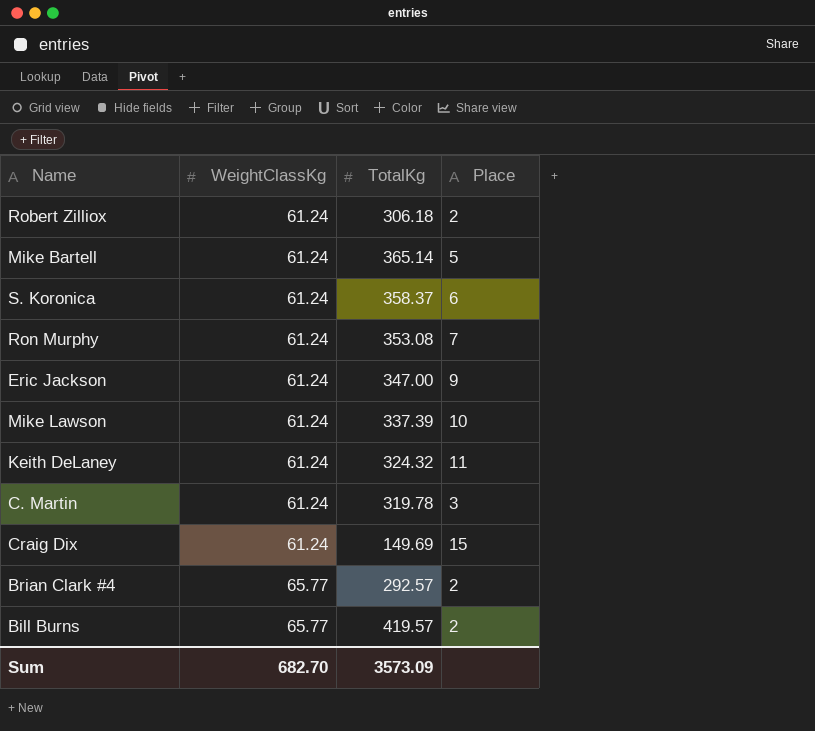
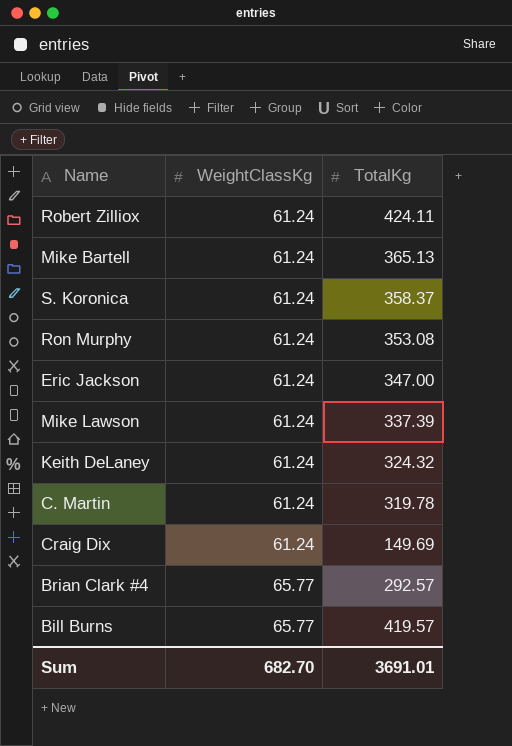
column Place | position: 4 -> none
Robert Zilliox | TotalKg: 306.18 -> 424.11
Mike Bartell | TotalKg: 365.14 -> 365.13
Sum | TotalKg: 3573.09 -> 3691.01

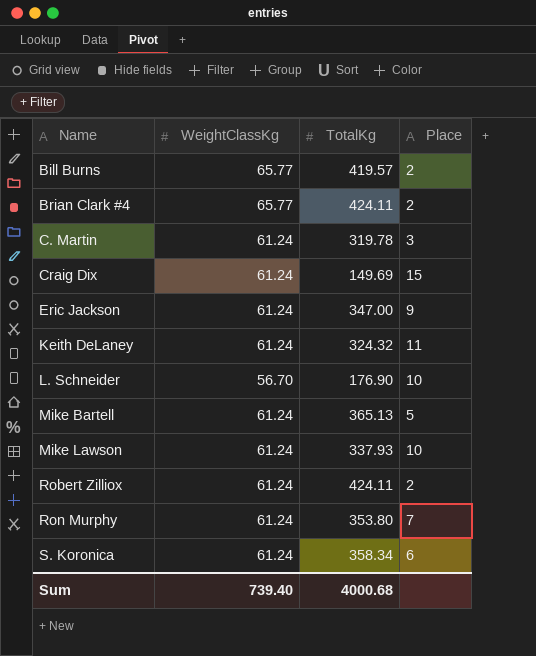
row order: WeightClassKg ascending -> Name ascending
column Place | position: none -> 4
Brian Clark #4 | TotalKg: 292.57 -> 424.11
row L. Schneider: none -> 56.70 | 176.90 | 10
Mike Lawson | TotalKg: 337.39 -> 337.93
Ron Murphy | TotalKg: 353.08 -> 353.80
S. Koronica | TotalKg: 358.37 -> 358.34
Sum | WeightClassKg: 682.70 -> 739.40
Sum | TotalKg: 3691.01 -> 4000.68

